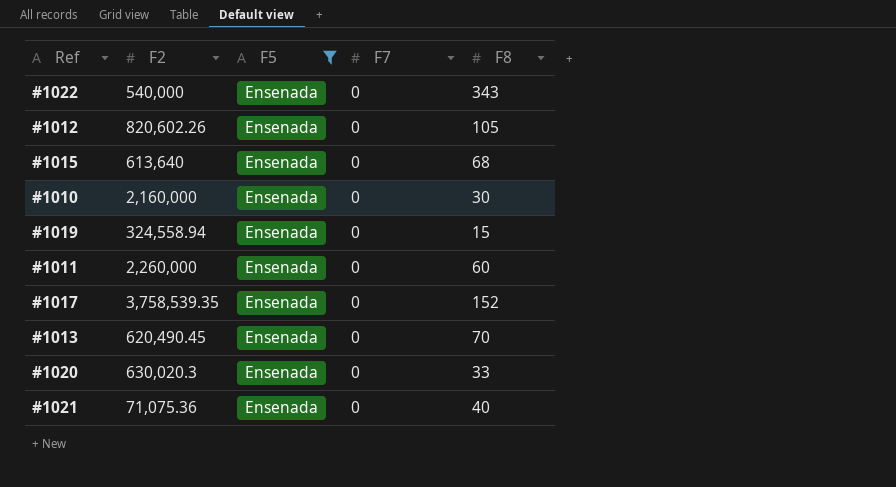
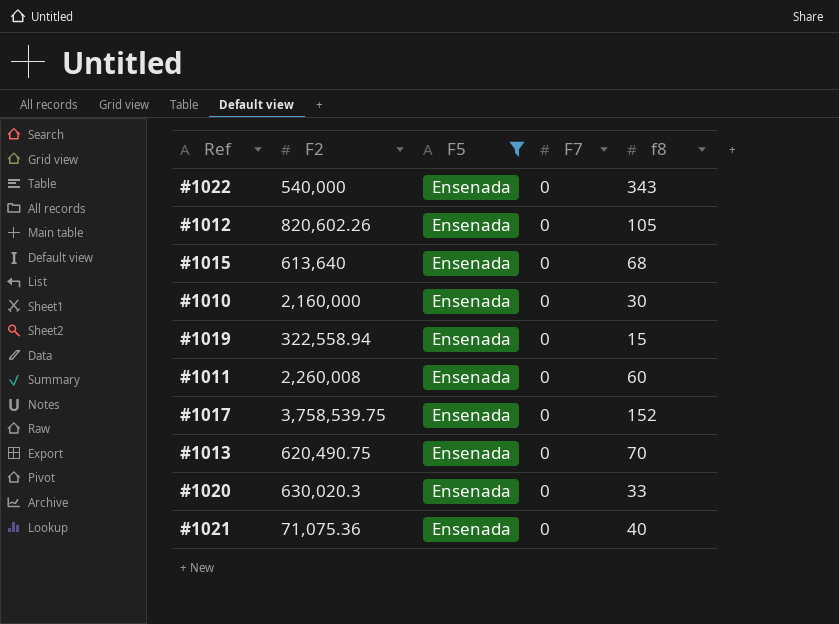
column name: F8 -> f8
#1019 | F2: 324,558.94 -> 322,558.94
#1011 | F2: 2,260,000 -> 2,260,008
#1017 | F2: 3,758,539.35 -> 3,758,539.75
#1013 | F2: 620,490.45 -> 620,490.75

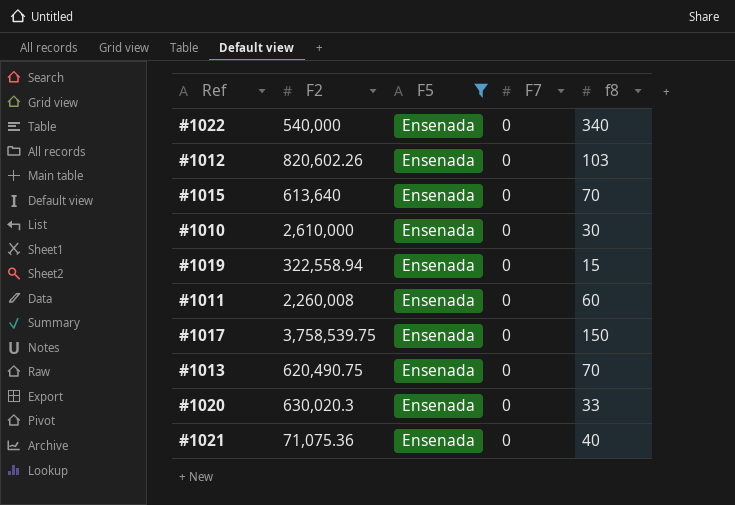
#1022 | f8: 343 -> 340
#1012 | f8: 105 -> 103
#1015 | f8: 68 -> 70
#1010 | F2: 2,160,000 -> 2,610,000
#1017 | f8: 152 -> 150

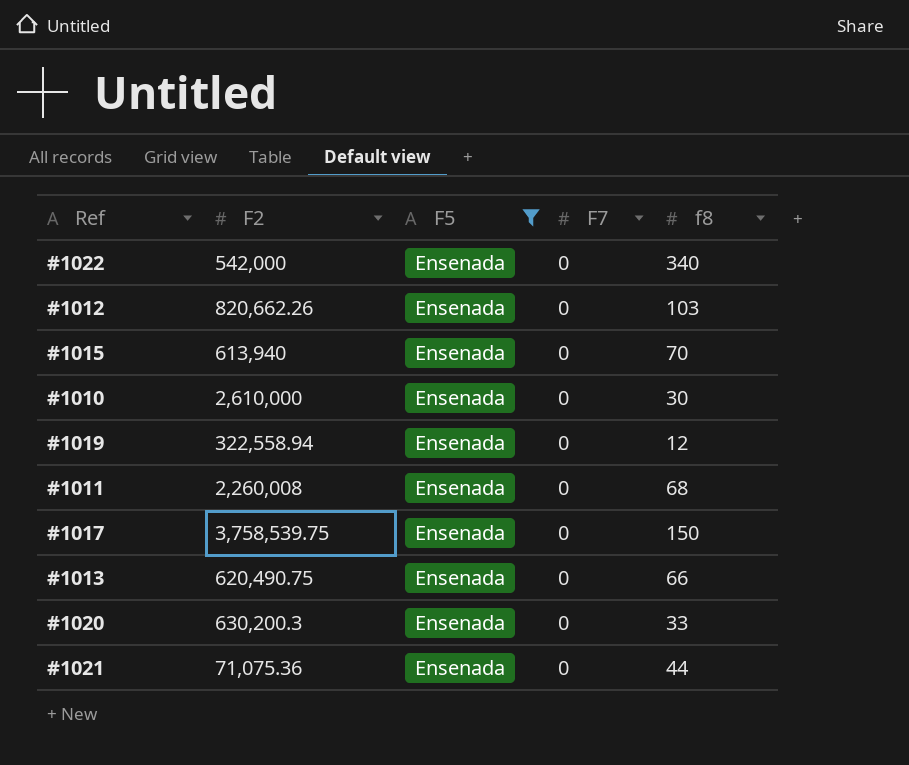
#1022 | F2: 540,000 -> 542,000
#1012 | F2: 820,602.26 -> 820,662.26
#1015 | F2: 613,640 -> 613,940
#1019 | f8: 15 -> 12
#1011 | f8: 60 -> 68
#1013 | f8: 70 -> 66
#1020 | F2: 630,020.3 -> 630,200.3
#1021 | f8: 40 -> 44

